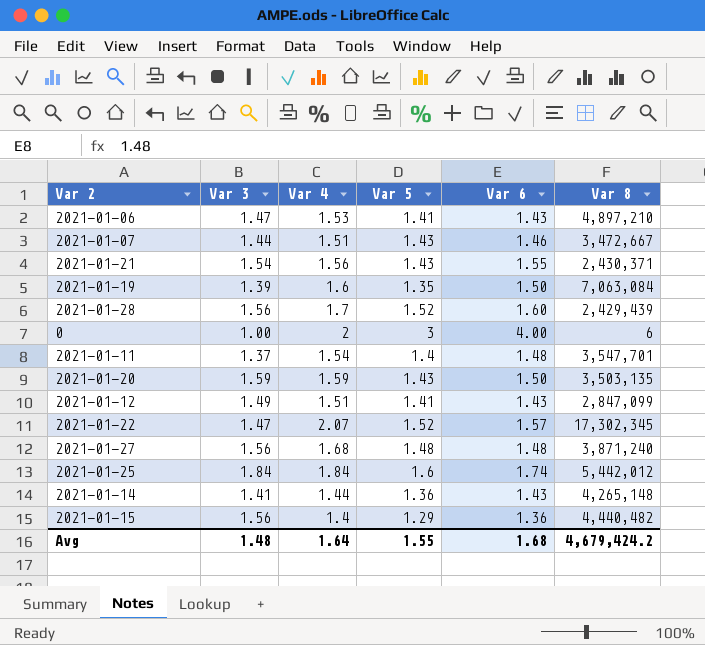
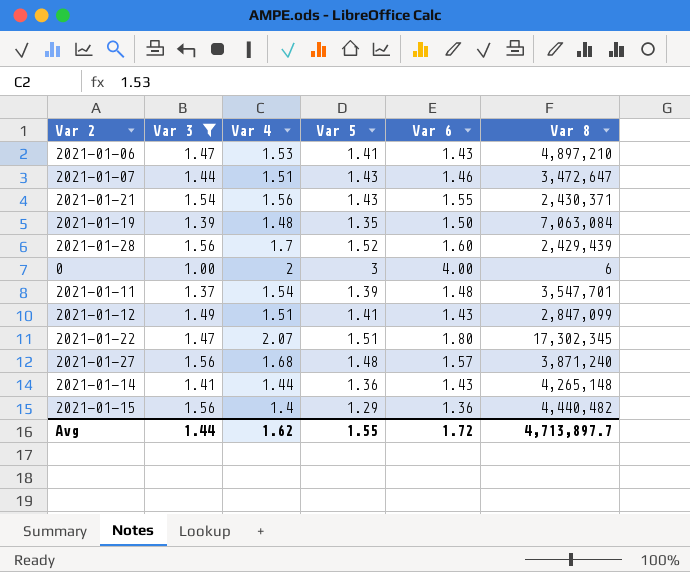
filter: none -> Var 3 <= 1.56
2021-01-07 | Var 8: 3,472,667 -> 3,472,647
2021-01-19 | Var 4: 1.6 -> 1.48
2021-01-11 | Var 5: 1.4 -> 1.39
2021-01-22 | Var 5: 1.52 -> 1.51
2021-01-22 | Var 6: 1.57 -> 1.80
2021-01-27 | Var 6: 1.48 -> 1.57
Avg | Var 3: 1.48 -> 1.44
Avg | Var 4: 1.64 -> 1.62
Avg | Var 6: 1.68 -> 1.72
Avg | Var 8: 4,679,424.2 -> 4,713,897.7

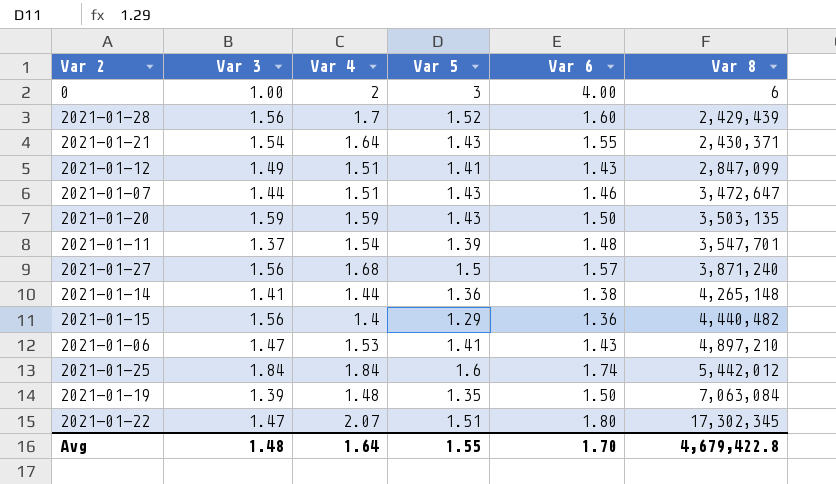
filter: Var 3 <= 1.56 -> none
row order: none -> Var 8 ascending
2021-01-21 | Var 4: 1.56 -> 1.64
2021-01-27 | Var 5: 1.48 -> 1.5
2021-01-14 | Var 6: 1.43 -> 1.38
Avg | Var 3: 1.44 -> 1.48
Avg | Var 4: 1.62 -> 1.64
Avg | Var 6: 1.72 -> 1.70
Avg | Var 8: 4,713,897.7 -> 4,679,422.8

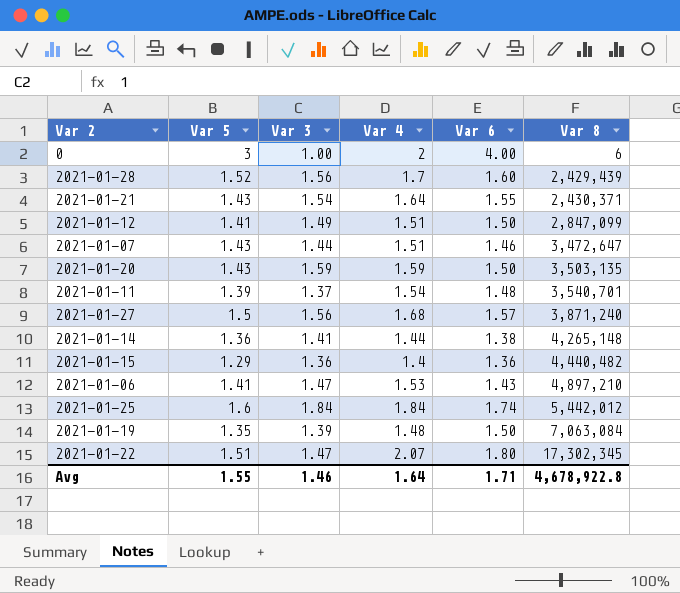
column Var 5 | position: 4 -> 2
2021-01-12 | Var 6: 1.43 -> 1.50
2021-01-11 | Var 8: 3,547,701 -> 3,540,701
2021-01-15 | Var 3: 1.56 -> 1.36
Avg | Var 3: 1.48 -> 1.46
Avg | Var 6: 1.70 -> 1.71
Avg | Var 8: 4,679,422.8 -> 4,678,922.8

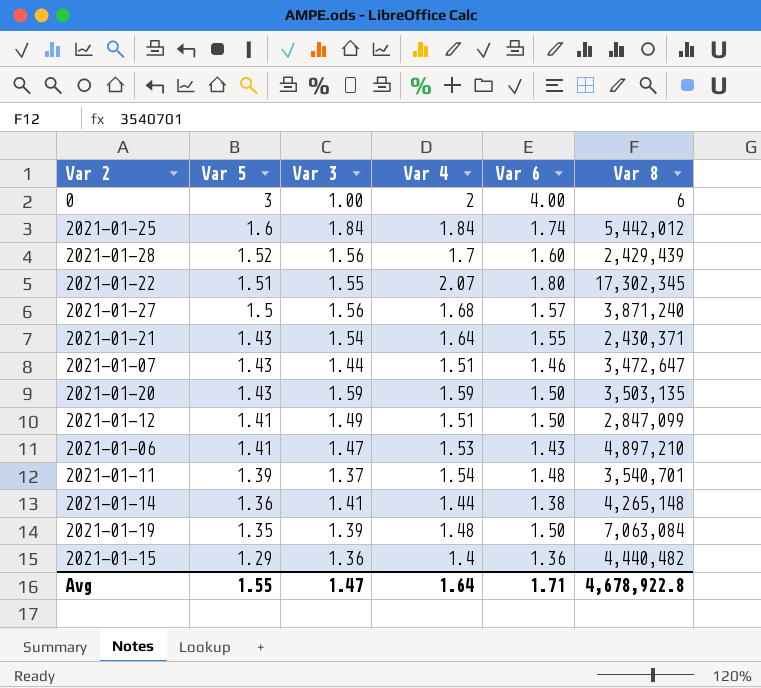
row order: Var 8 ascending -> Var 5 descending
2021-01-22 | Var 3: 1.47 -> 1.55
Avg | Var 3: 1.46 -> 1.47

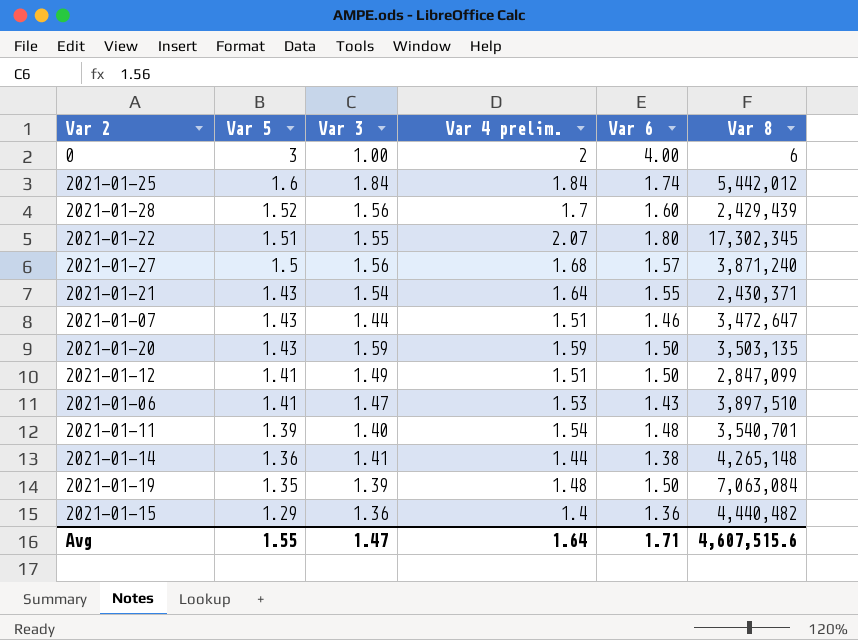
column name: Var 4 -> Var 4 prelim.
2021-01-06 | Var 8: 4,897,210 -> 3,897,510
2021-01-11 | Var 3: 1.37 -> 1.40
Avg | Var 8: 4,678,922.8 -> 4,607,515.6

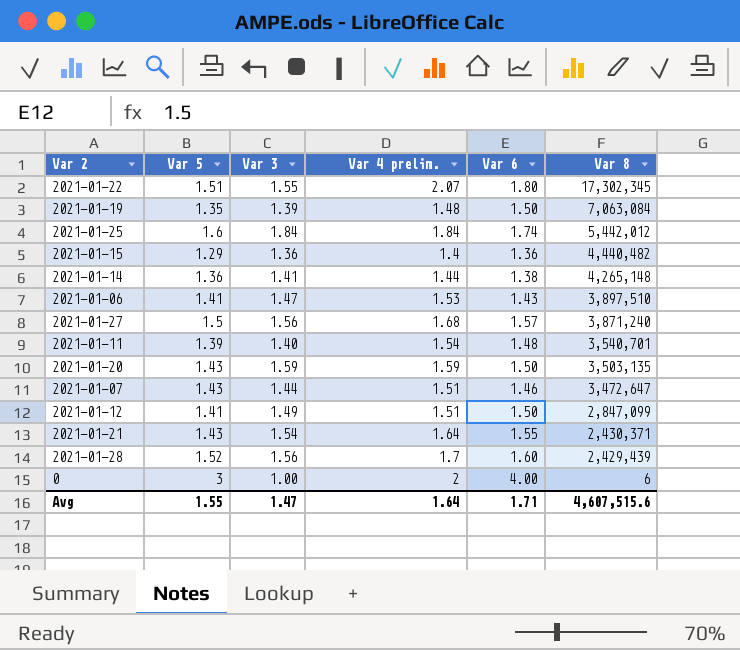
row order: Var 5 descending -> Var 8 descending

